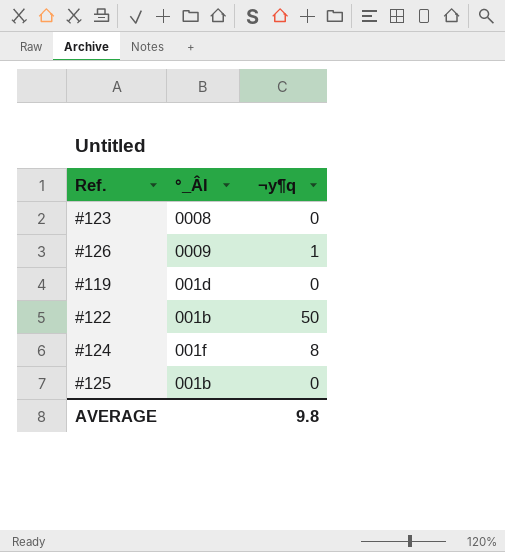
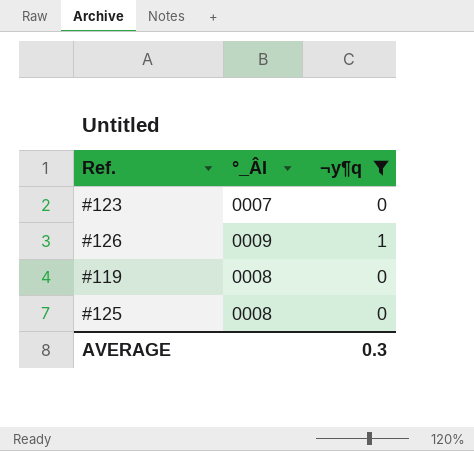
filter: none -> ¬y¶q <= 1
#123 | °_ÂI: 0008 -> 0007
#119 | °_ÂI: 001d -> 0008
#125 | °_ÂI: 001b -> 0008
AVERAGE | ¬y¶q: 9.8 -> 0.3

